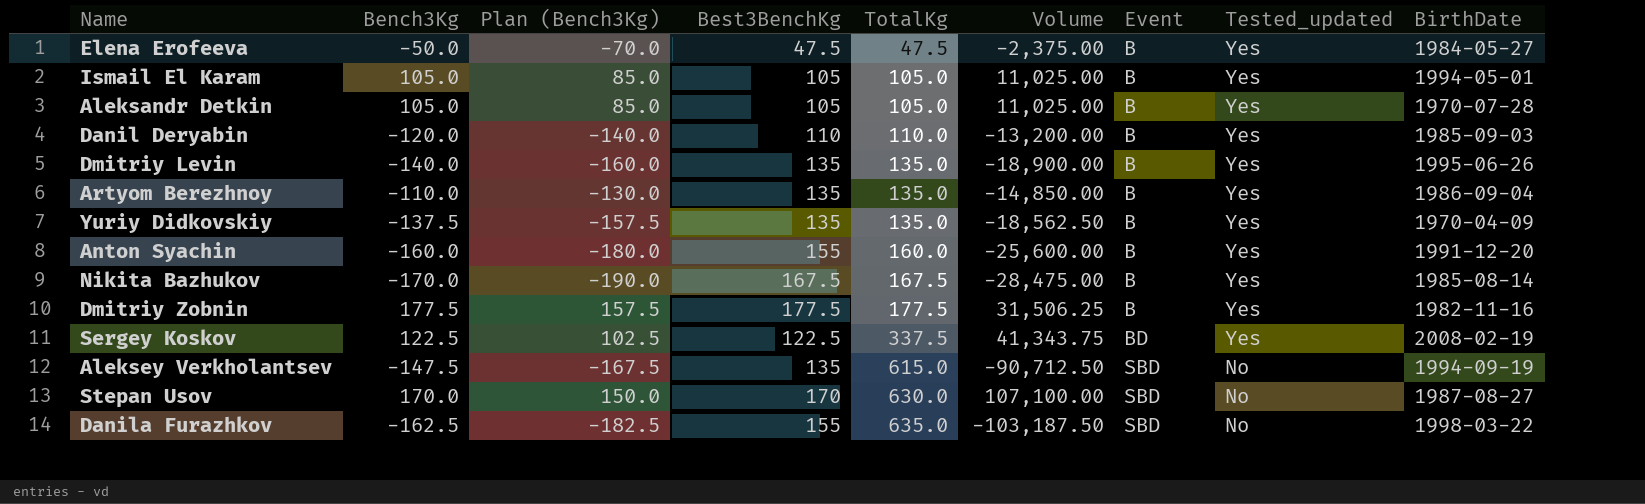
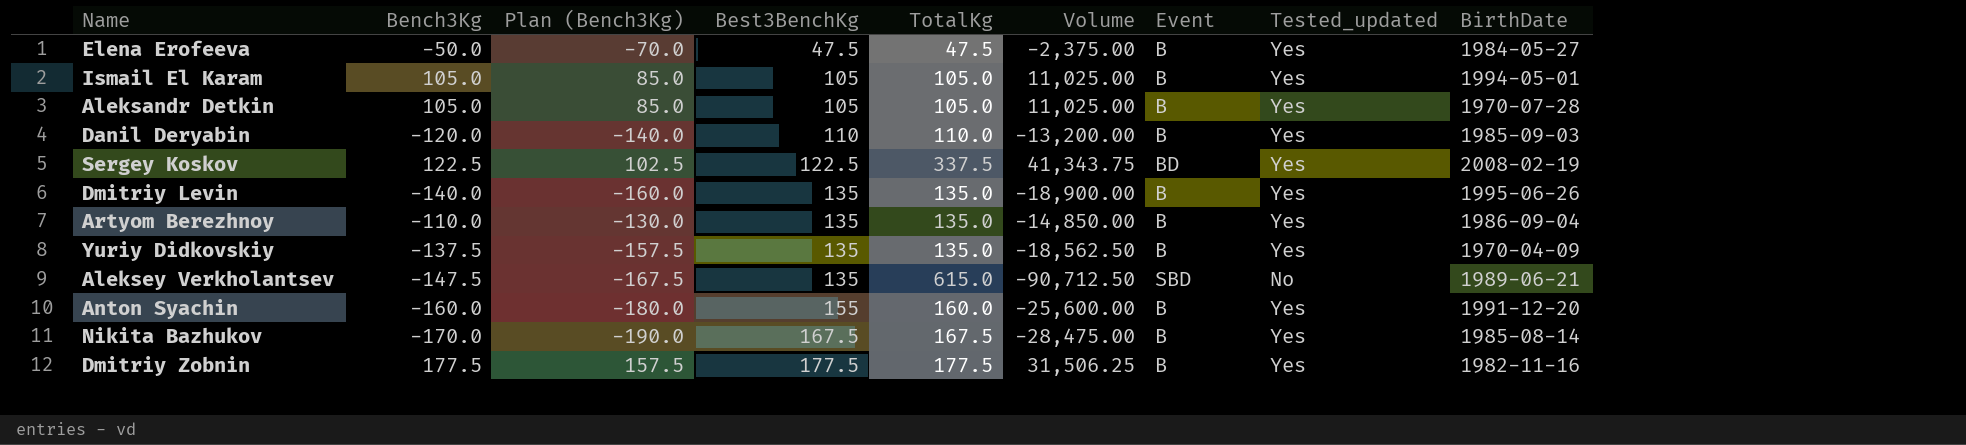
row order: TotalKg ascending -> Best3BenchKg ascending
row Stepan Usov: 170.0 | 150.0 | 170 | 630.0 | 107,100.00 | SBD | No | 1987-08-27 -> none
row Danila Furazhkov: -162.5 | -182.5 | 155 | 635.0 | -103,187.50 | SBD | No | 1998-03-22 -> none
Aleksey Verkholantsev | BirthDate: 1994-09-19 -> 1989-06-21

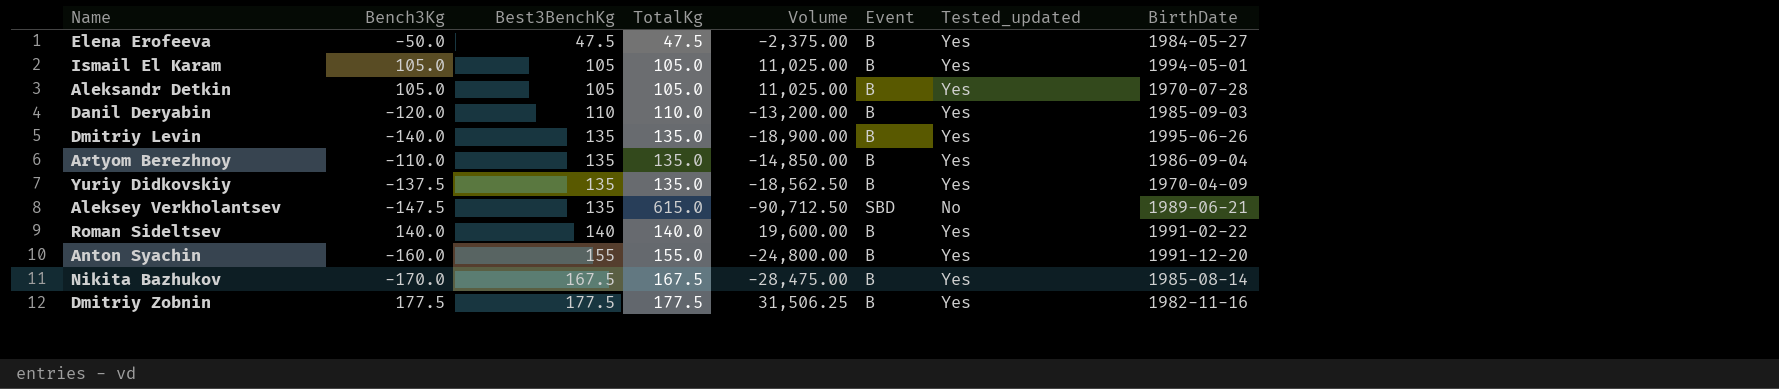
column Plan (Bench3Kg) | formula: [Bench3Kg] - 20 -> none
row Sergey Koskov: 122.5 | 102.5 | 122.5 | 337.5 | 41,343.75 | BD | Yes | 2008-02-19 -> none
row Roman Sideltsev: none -> 140.0 | 140 | 140.0 | 19,600.00 | B | Yes | 1991-02-22
Anton Syachin | TotalKg: 160.0 -> 155.0
Anton Syachin | Volume: -25,600.00 -> -24,800.00

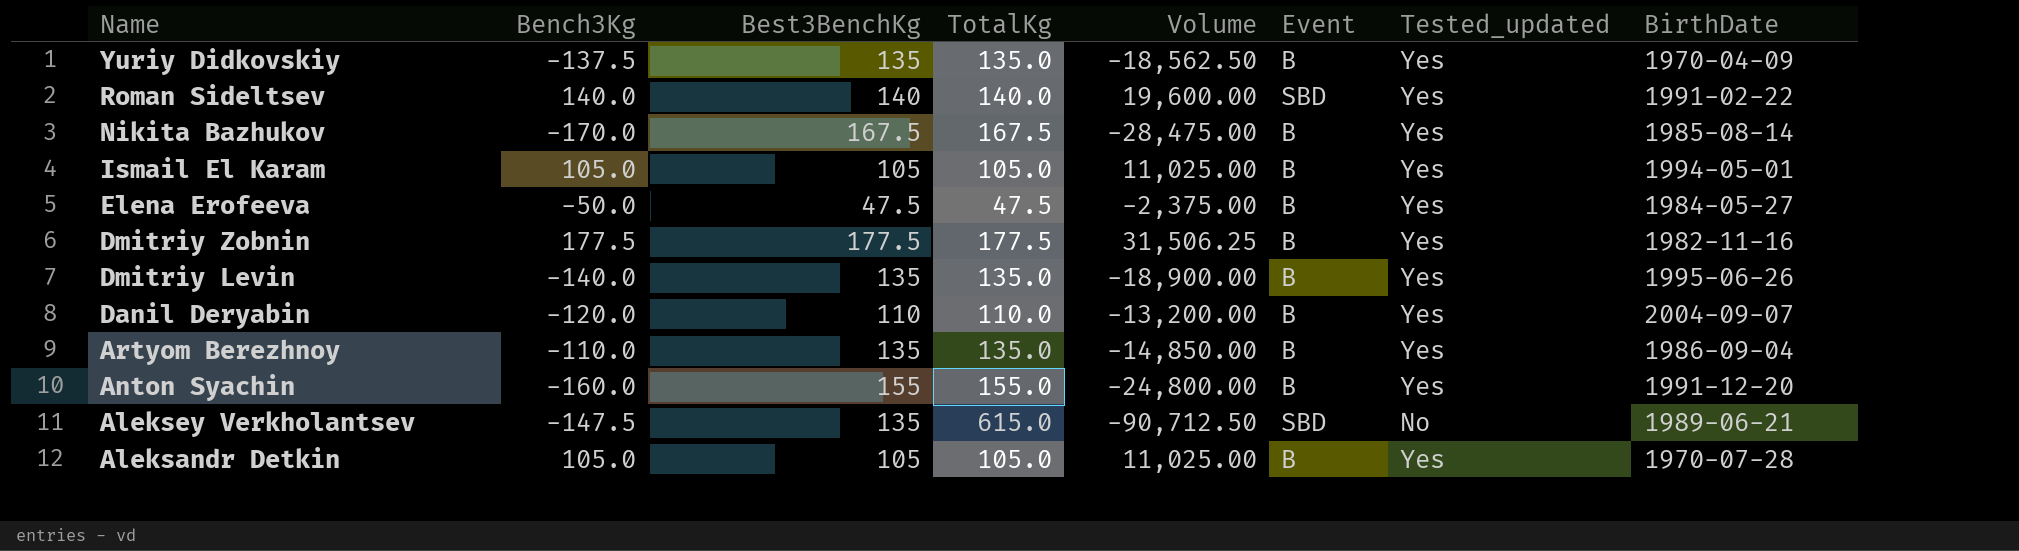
row order: Best3BenchKg ascending -> Name descending
Roman Sideltsev | Event: B -> SBD
Danil Deryabin | BirthDate: 1985-09-03 -> 2004-09-07

